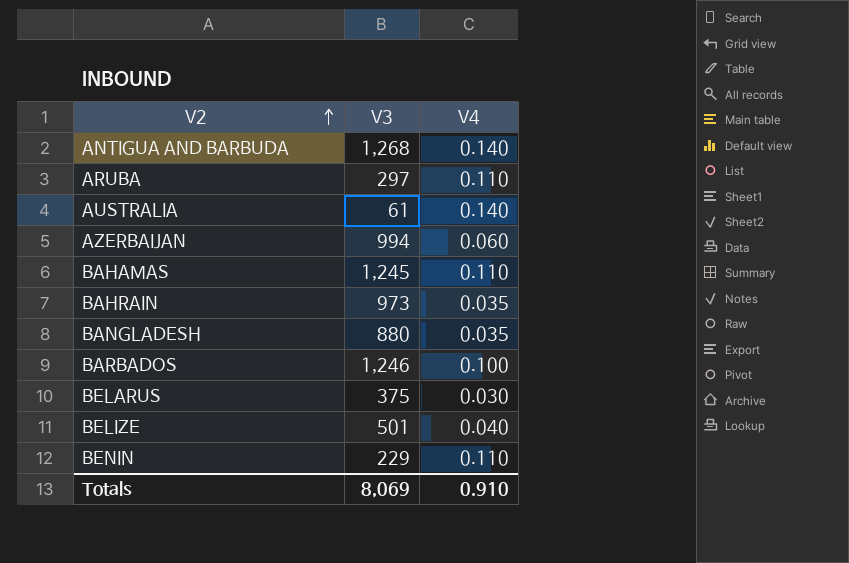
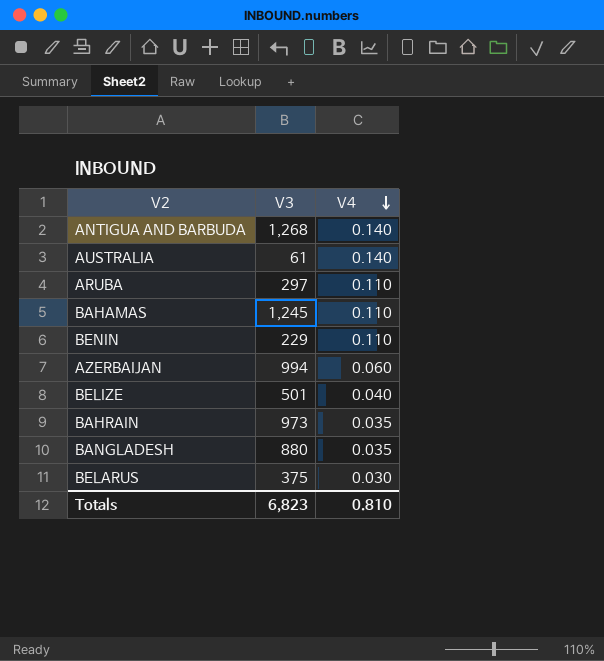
row order: V2 ascending -> V4 descending
row BARBADOS: 1,246 | 0.100 -> none
Totals | V3: 8,069 -> 6,823
Totals | V4: 0.910 -> 0.810

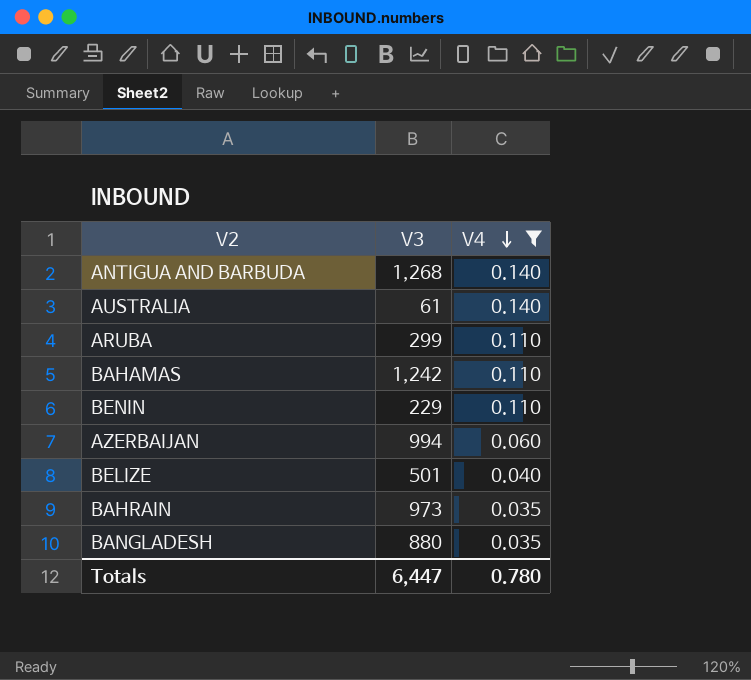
filter: none -> V4 != 0.030
ARUBA | V3: 297 -> 299
BAHAMAS | V3: 1,245 -> 1,242
Totals | V3: 6,823 -> 6,447
Totals | V4: 0.810 -> 0.780

